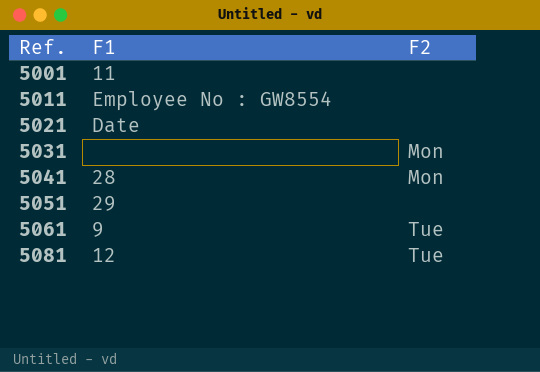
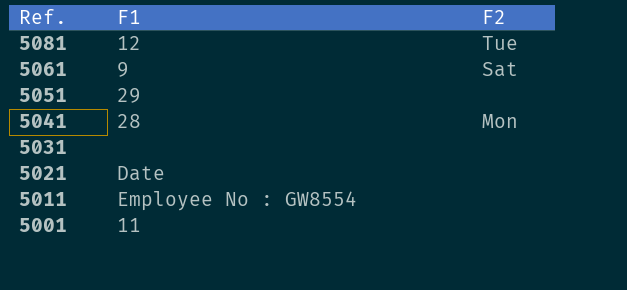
row order: Ref. ascending -> Ref. descending
5061 | F2: Tue -> Sat
5031 | F2: Mon -> none

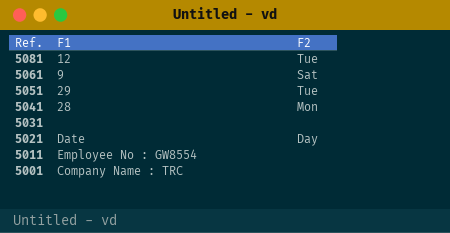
5051 | F2: none -> Tue
5021 | F2: none -> Day
5001 | F1: 11 -> Company Name : TRC

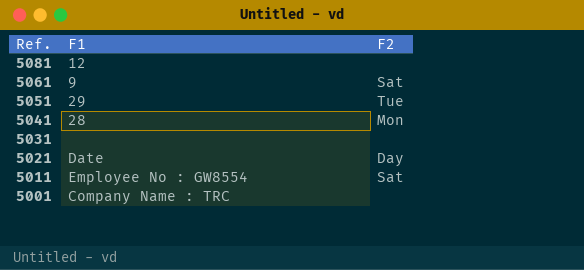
5081 | F2: Tue -> none
5011 | F2: none -> Sat

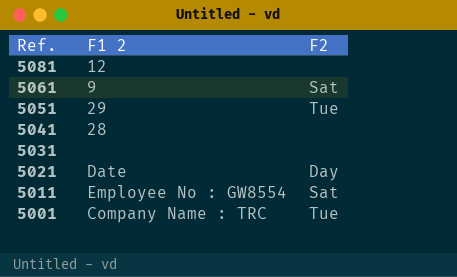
column name: F1 -> F1 2
5041 | F2: Mon -> none
5001 | F2: none -> Tue

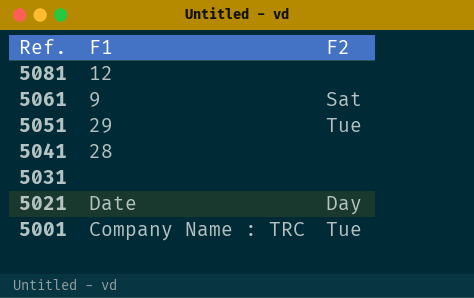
column name: F1 2 -> F1
row 5011: Employee No : GW8554 | Sat -> none

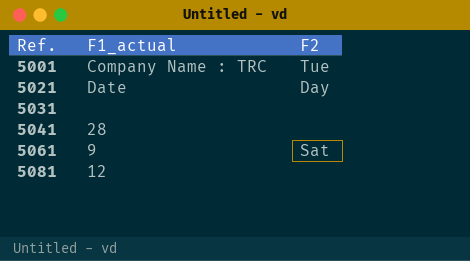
row order: Ref. descending -> Ref. ascending
column name: F1 -> F1_actual
row 5051: 29 | Tue -> none

